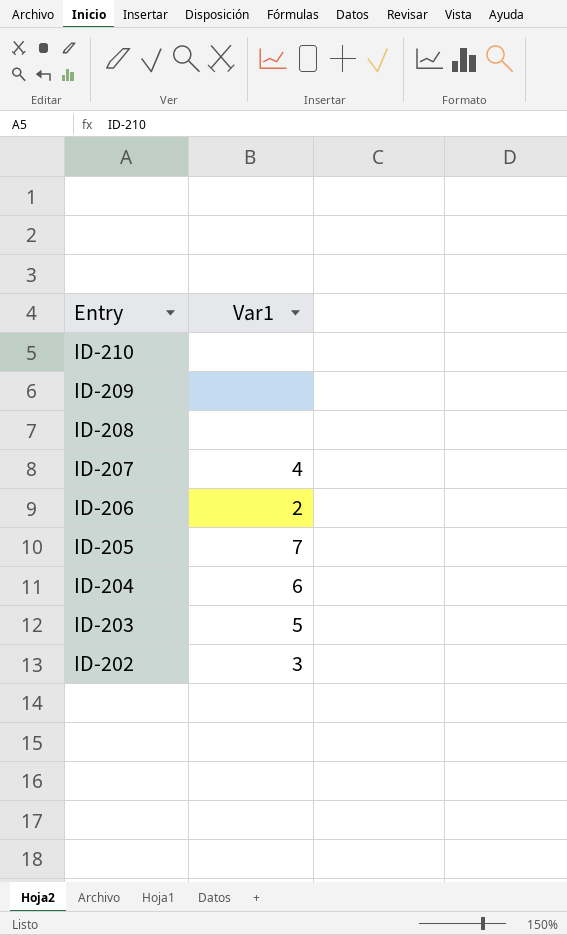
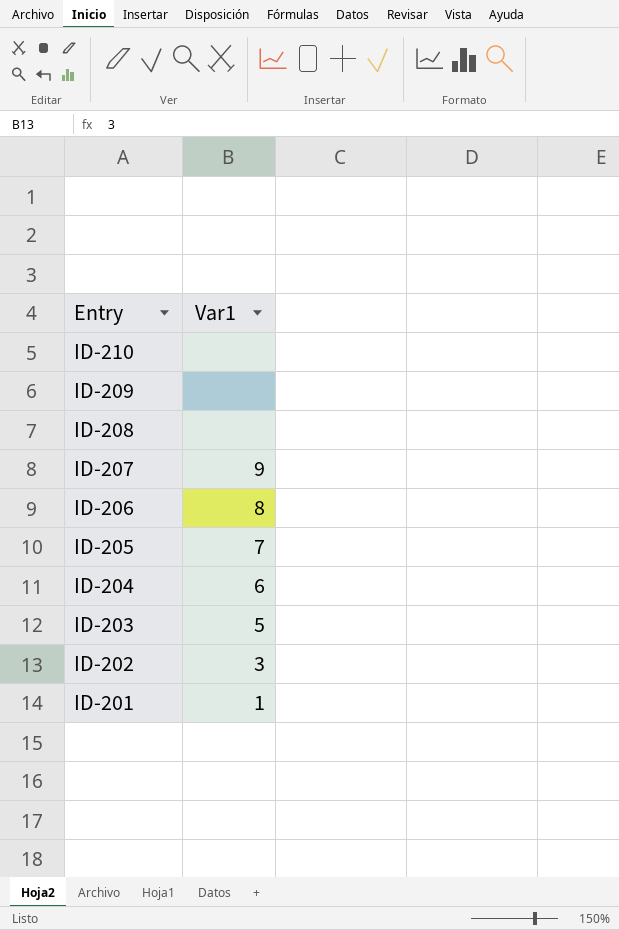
ID-207 | Var1: 4 -> 9
ID-206 | Var1: 2 -> 8
row ID-201: none -> 1

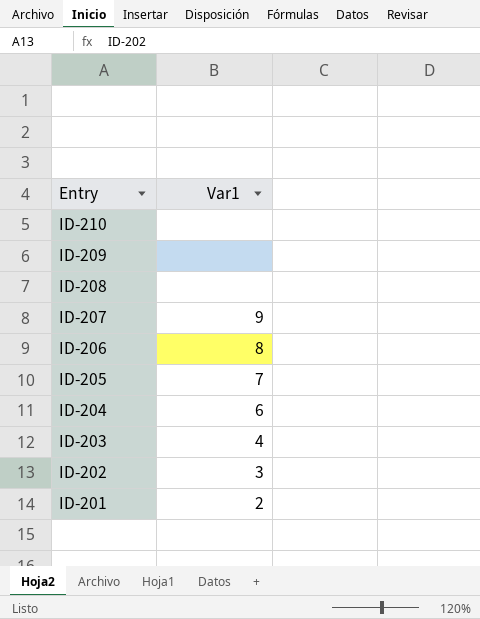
ID-203 | Var1: 5 -> 4
ID-201 | Var1: 1 -> 2

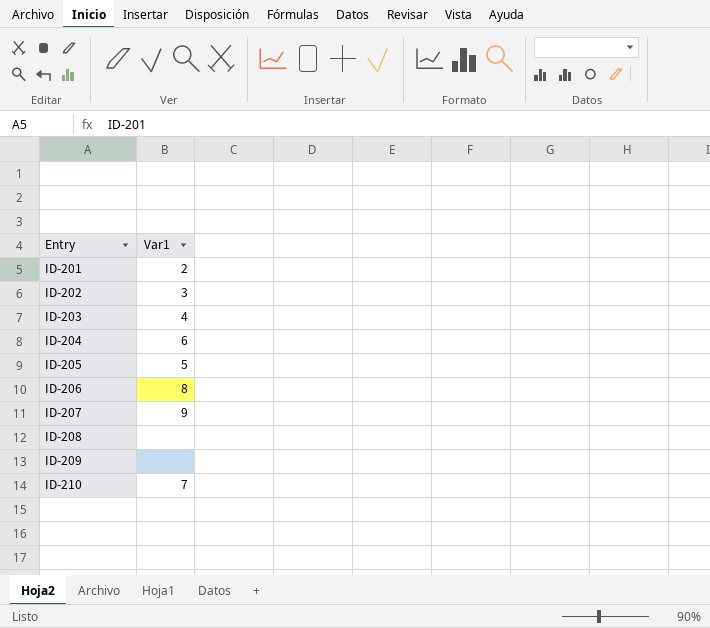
row order: Entry descending -> Entry ascending
ID-205 | Var1: 7 -> 5
ID-210 | Var1: none -> 7

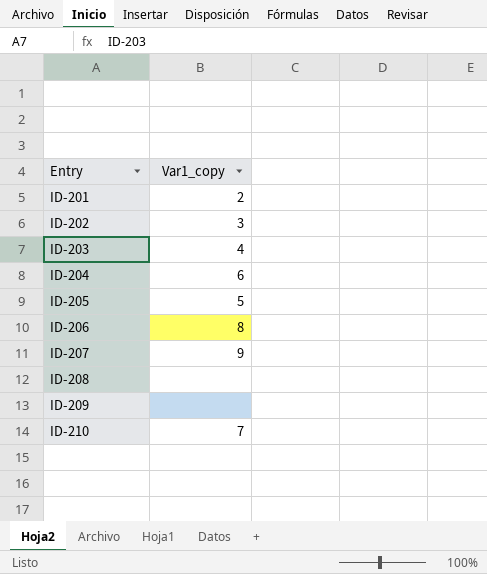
column name: Var1 -> Var1_copy

